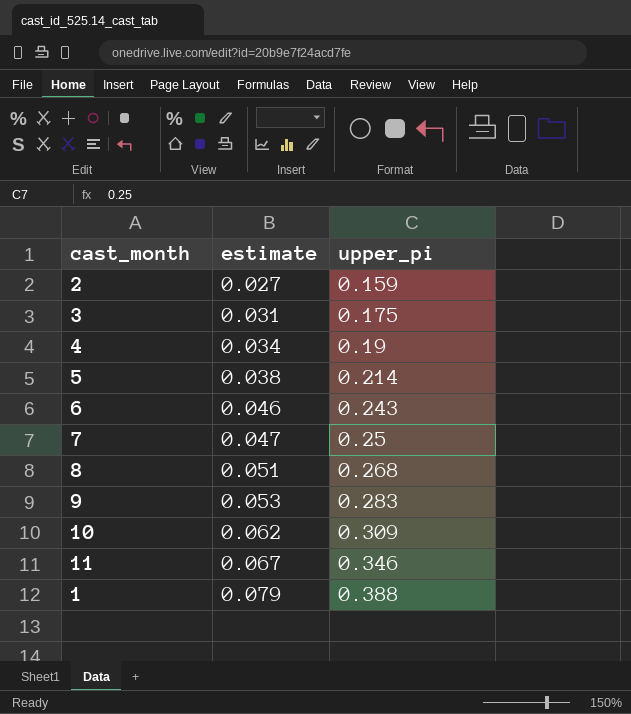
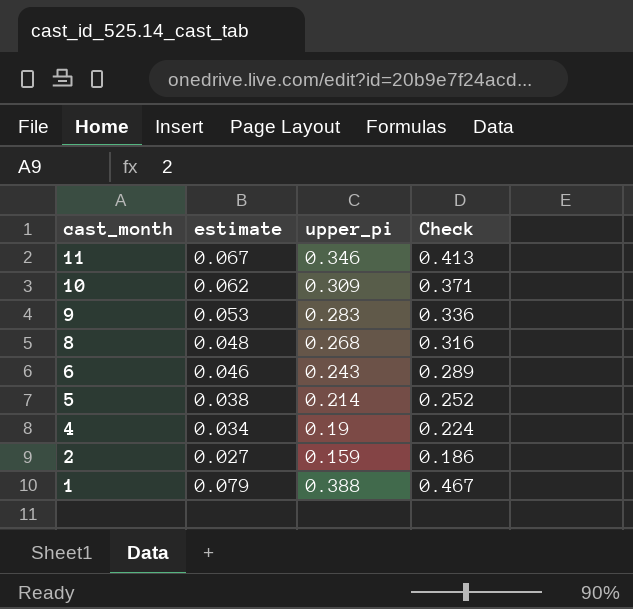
row order: estimate ascending -> cast_month descending
column Check | formula: none -> [estimate] + [upper_pi]
row 3: 0.031 | 0.175 -> none
row 7: 0.047 | 0.25 -> none
8 | estimate: 0.051 -> 0.048

